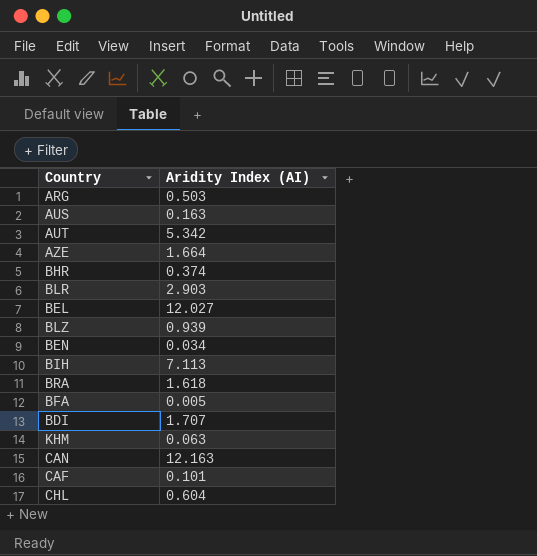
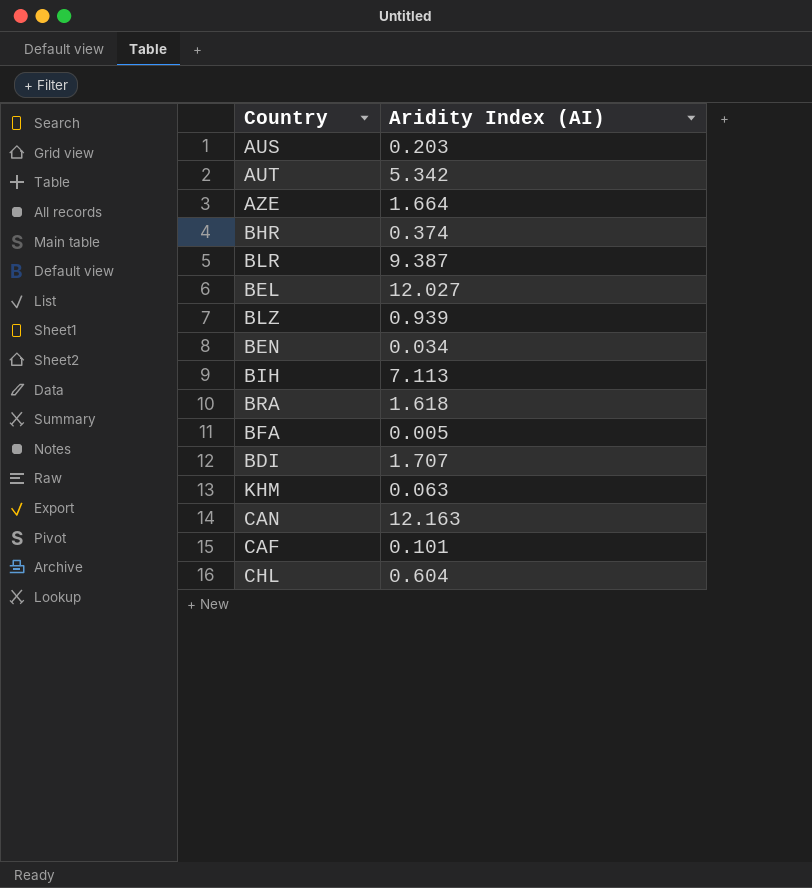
row ARG: 0.503 -> none
AUS | Aridity Index (AI): 0.163 -> 0.203
BLR | Aridity Index (AI): 2.903 -> 9.387

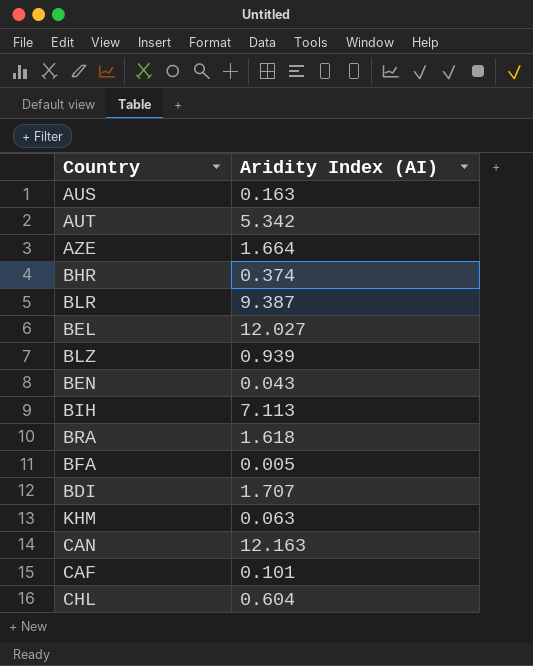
AUS | Aridity Index (AI): 0.203 -> 0.163
BEN | Aridity Index (AI): 0.034 -> 0.043

